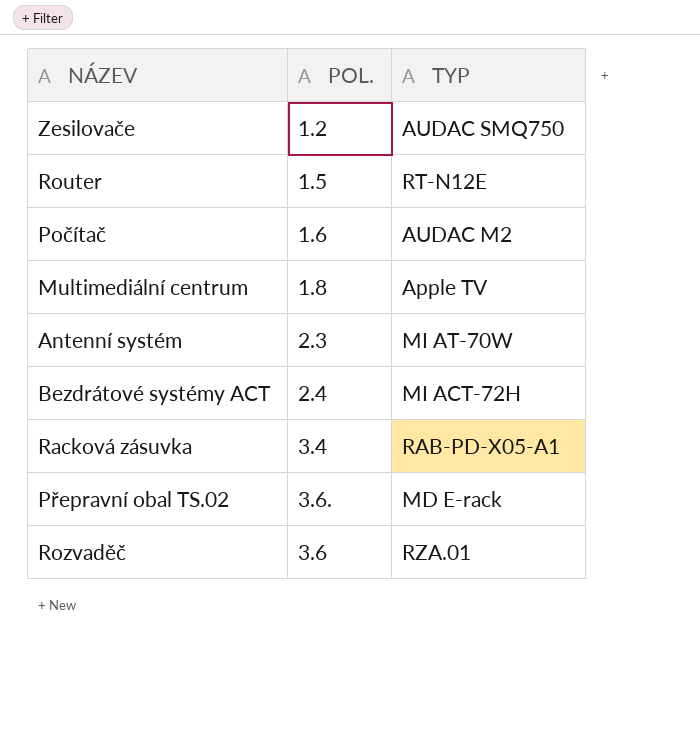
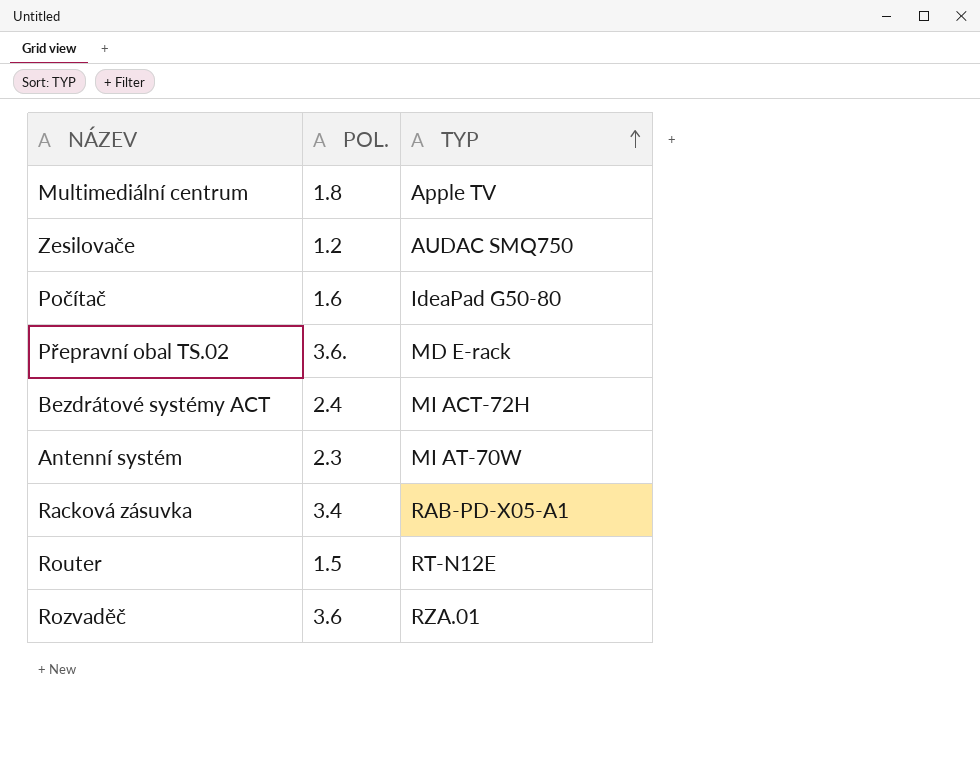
row order: none -> TYP ascending
Počítač | TYP: AUDAC M2 -> IdeaPad G50-80

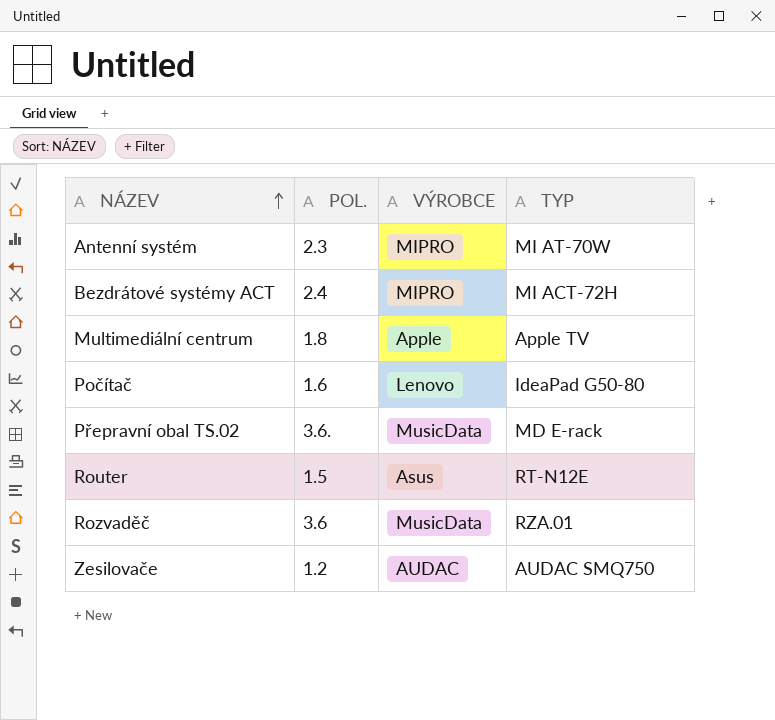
row order: TYP ascending -> NÁZEV ascending
column VÝROBCE | position: none -> 3
row Racková zásuvka: 3.4 | RAB-PD-X05-A1 -> none

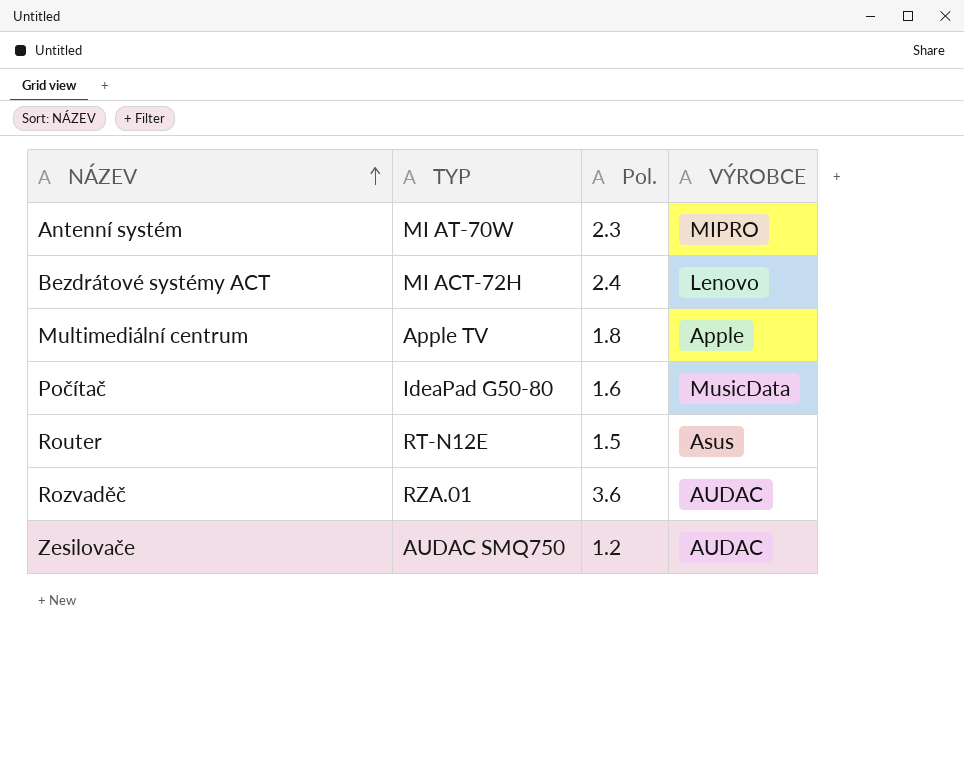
column TYP | position: 4 -> 2
column name: POL. -> Pol.
row Přepravní obal TS.02: 3.6. | MusicData | MD E-rack -> none
Bezdrátové systémy ACT | VÝROBCE: MIPRO -> Lenovo
Počítač | VÝROBCE: Lenovo -> MusicData
Rozvaděč | VÝROBCE: MusicData -> AUDAC

